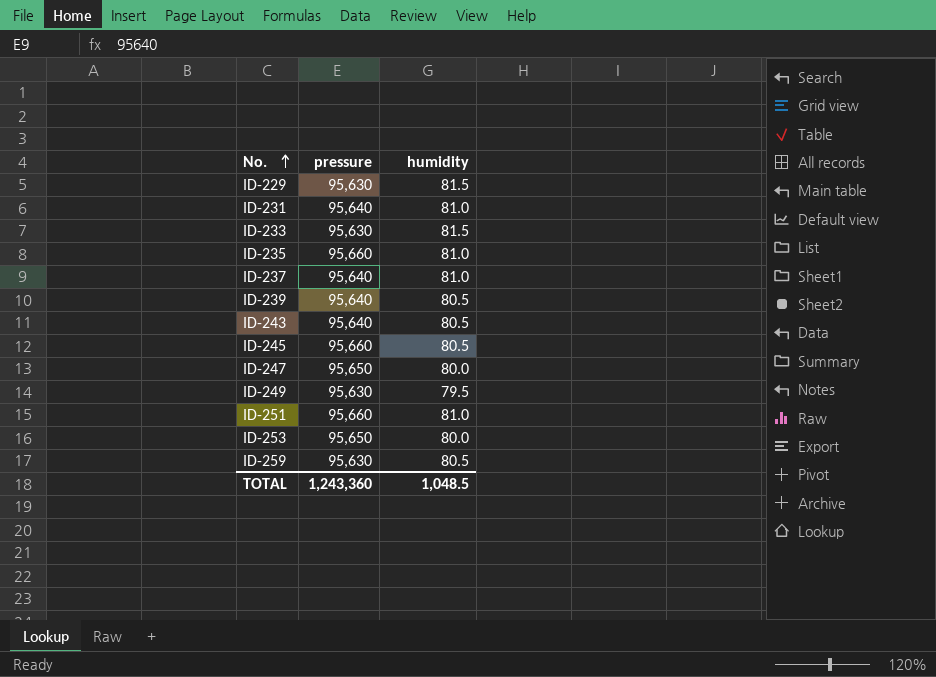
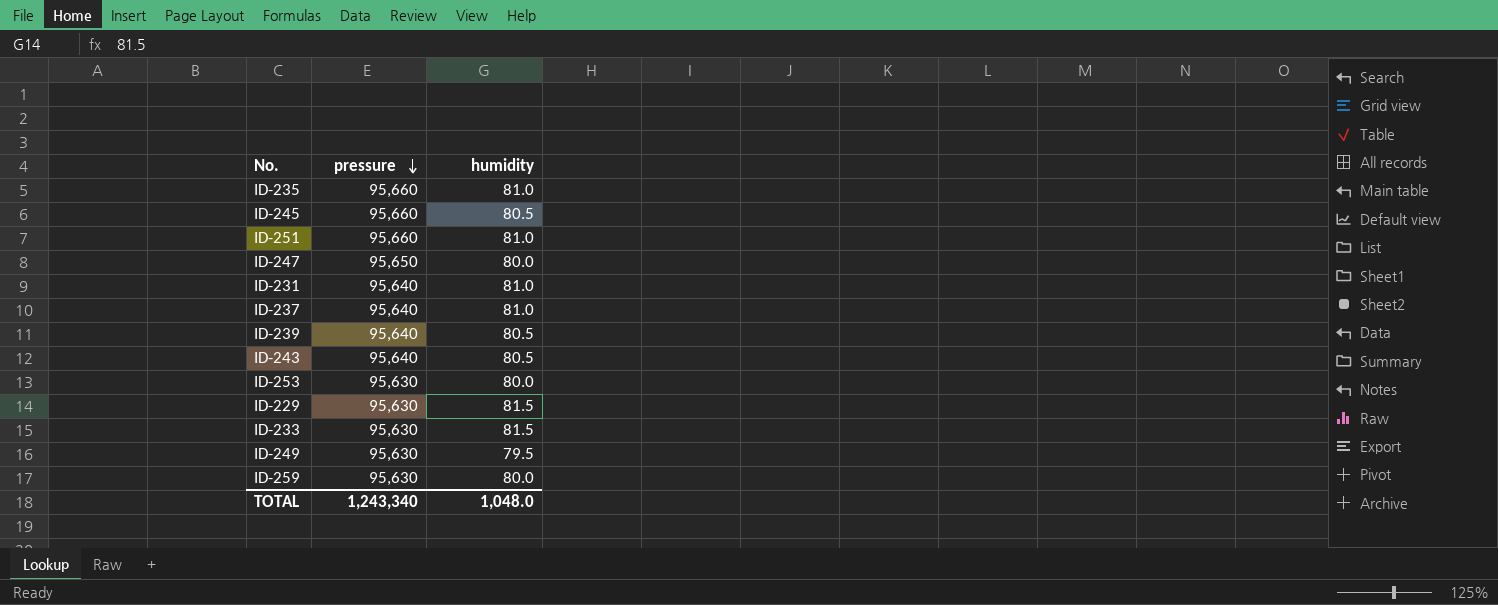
row order: No. ascending -> pressure descending
ID-253 | pressure: 95,650 -> 95,630
ID-259 | humidity: 80.5 -> 80.0
TOTAL | pressure: 1,243,360 -> 1,243,340
TOTAL | humidity: 1,048.5 -> 1,048.0

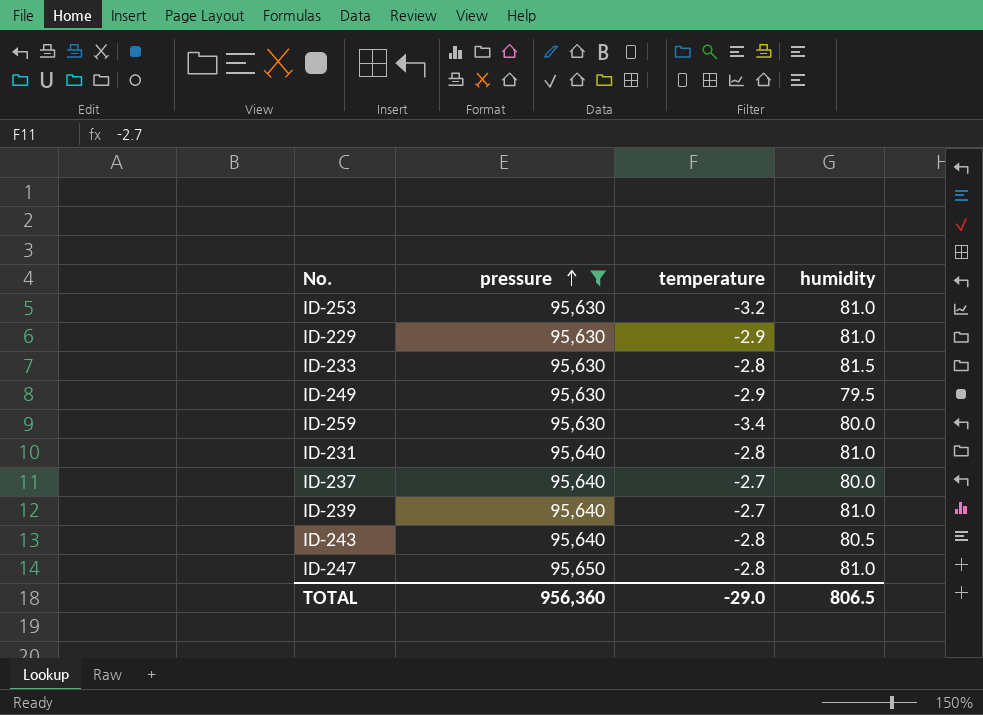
filter: none -> pressure != 95,660
row order: pressure descending -> pressure ascending
column temperature | position: none -> 3
ID-253 | humidity: 80.0 -> 81.0
ID-229 | humidity: 81.5 -> 81.0
ID-237 | humidity: 81.0 -> 80.0
ID-239 | humidity: 80.5 -> 81.0
ID-247 | humidity: 80.0 -> 81.0
TOTAL | pressure: 1,243,340 -> 956,360
TOTAL | humidity: 1,048.0 -> 806.5

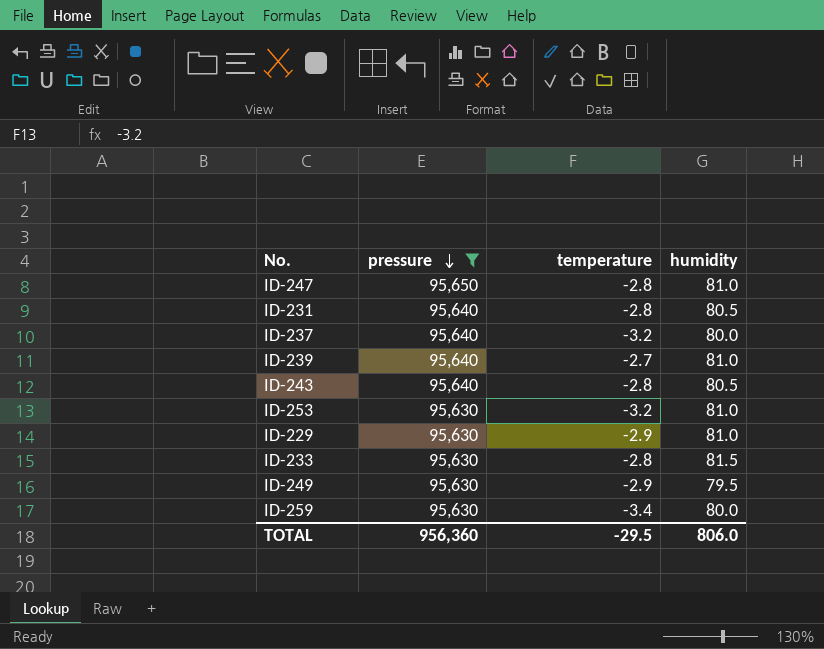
row order: pressure ascending -> pressure descending
ID-231 | humidity: 81.0 -> 80.5
ID-237 | temperature: -2.7 -> -3.2
TOTAL | temperature: -29.0 -> -29.5
TOTAL | humidity: 806.5 -> 806.0

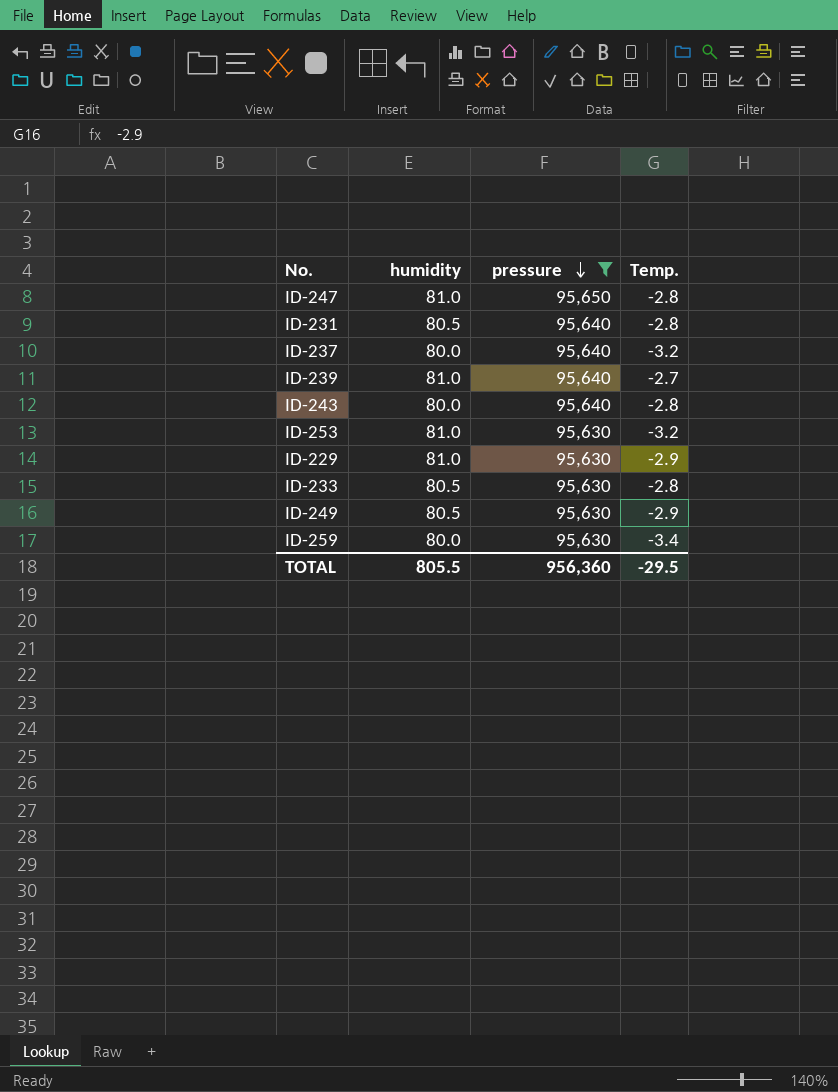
column humidity | position: 4 -> 2
column name: temperature -> Temp.
ID-243 | humidity: 80.5 -> 80.0
ID-233 | humidity: 81.5 -> 80.5
ID-249 | humidity: 79.5 -> 80.5
TOTAL | humidity: 806.0 -> 805.5

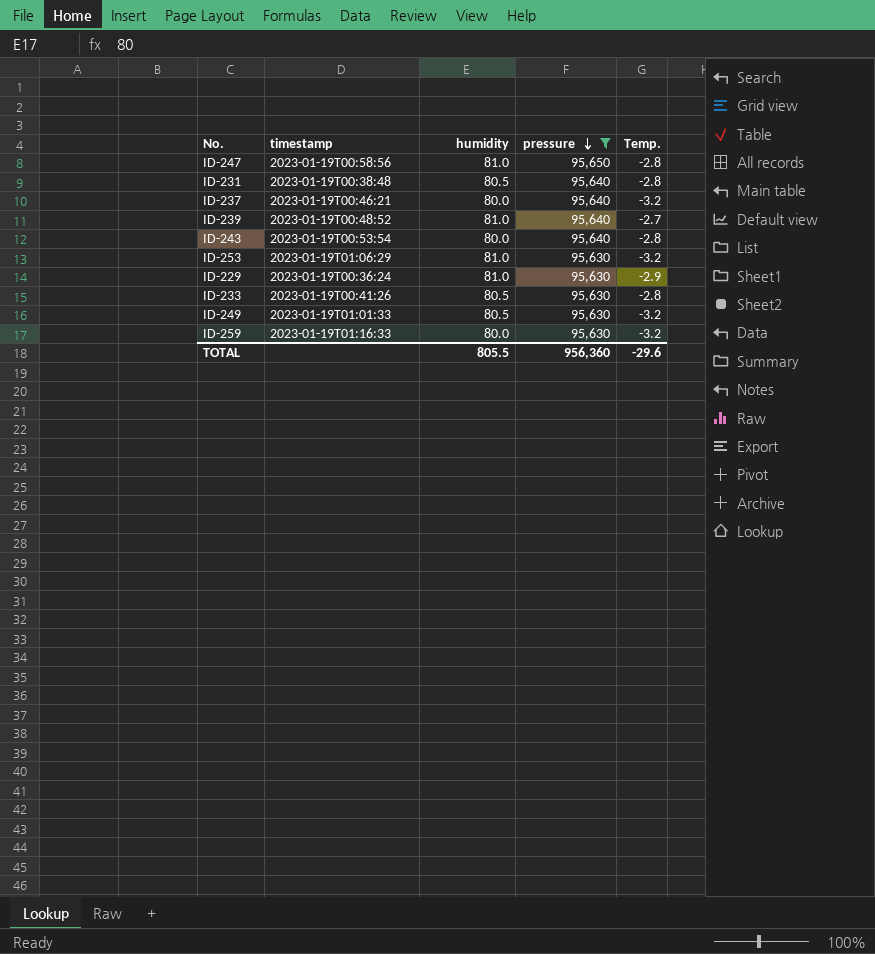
column timestamp | position: none -> 2
ID-249 | Temp.: -2.9 -> -3.2
ID-259 | Temp.: -3.4 -> -3.2
TOTAL | Temp.: -29.5 -> -29.6

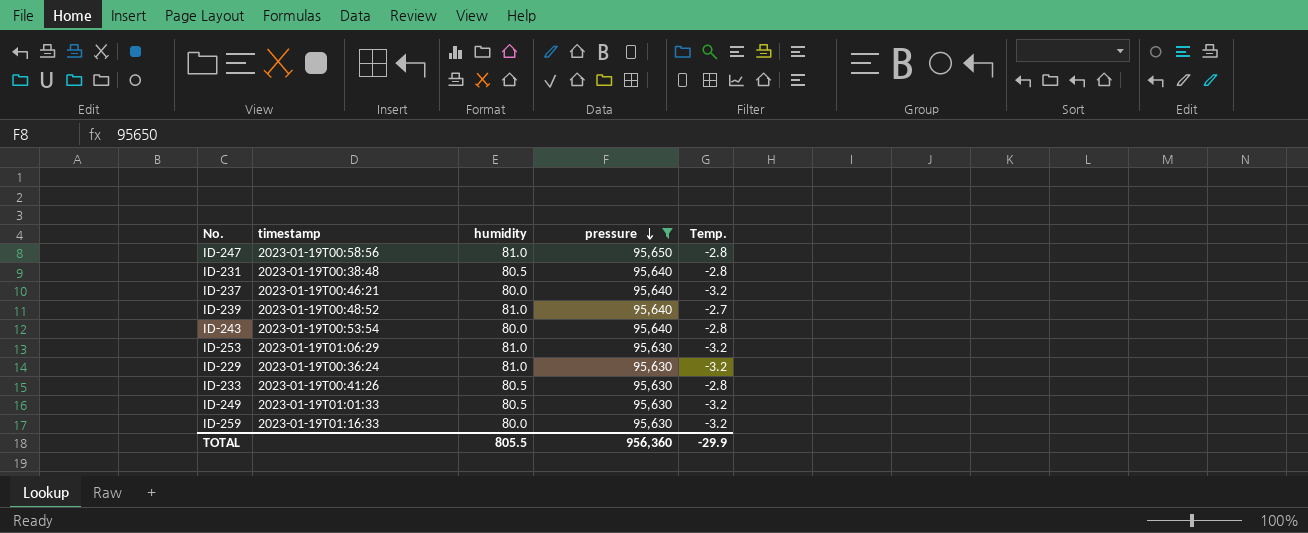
ID-229 | Temp.: -2.9 -> -3.2
TOTAL | Temp.: -29.6 -> -29.9

